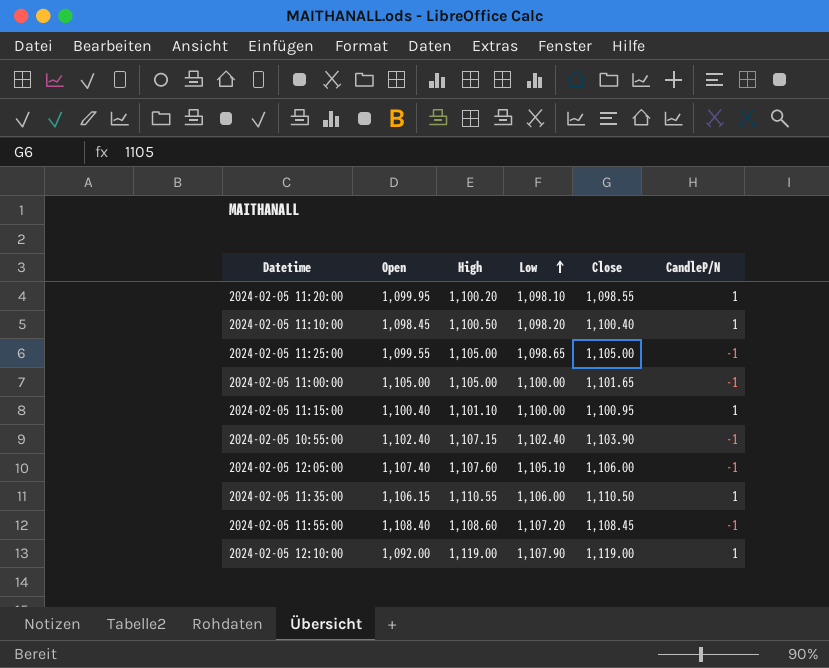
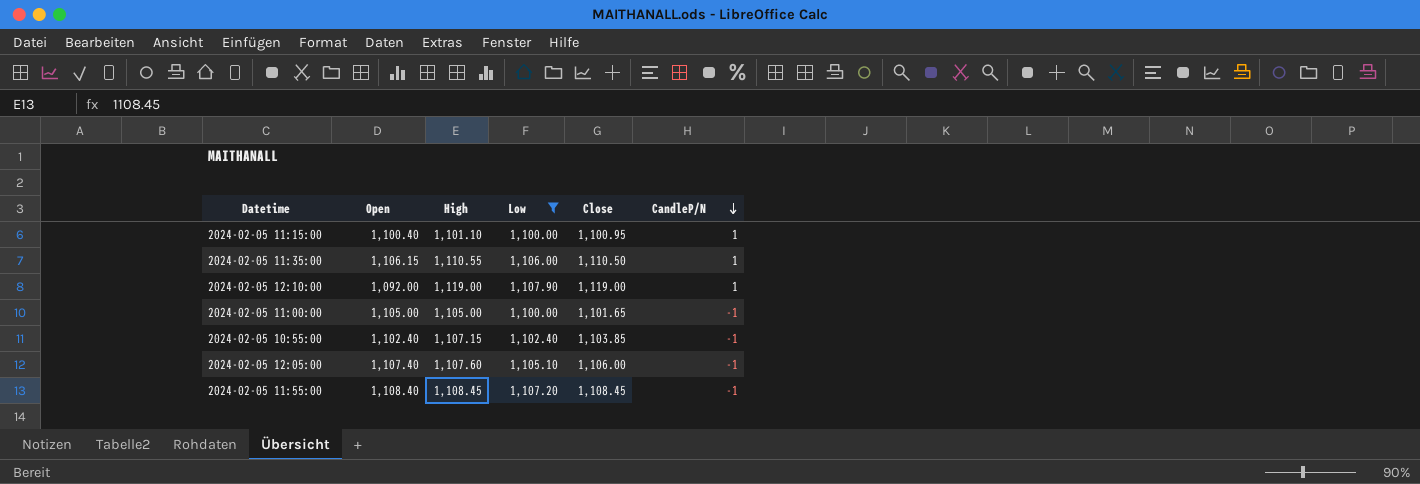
filter: none -> Low >= 1,100.00
row order: Low ascending -> CandleP/N descending
2024-02-05 10:55:00 | Close: 1,103.90 -> 1,103.85
2024-02-05 11:55:00 | High: 1,108.60 -> 1,108.45

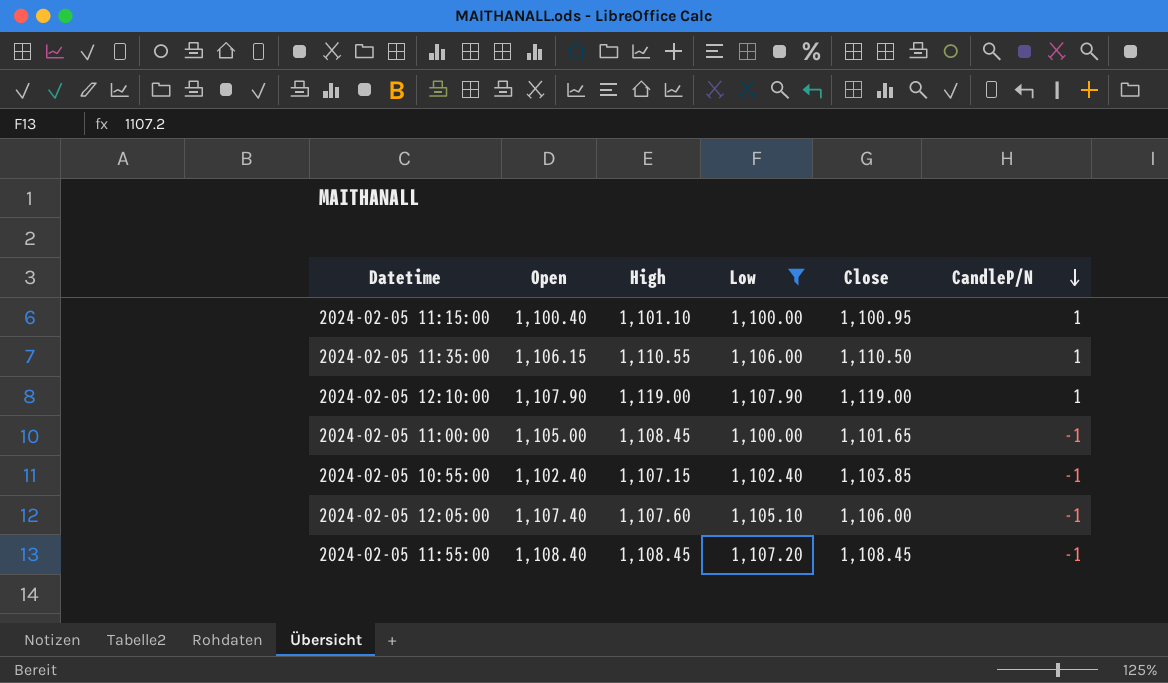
2024-02-05 12:10:00 | Open: 1,092.00 -> 1,107.90
2024-02-05 11:00:00 | High: 1,105.00 -> 1,108.45

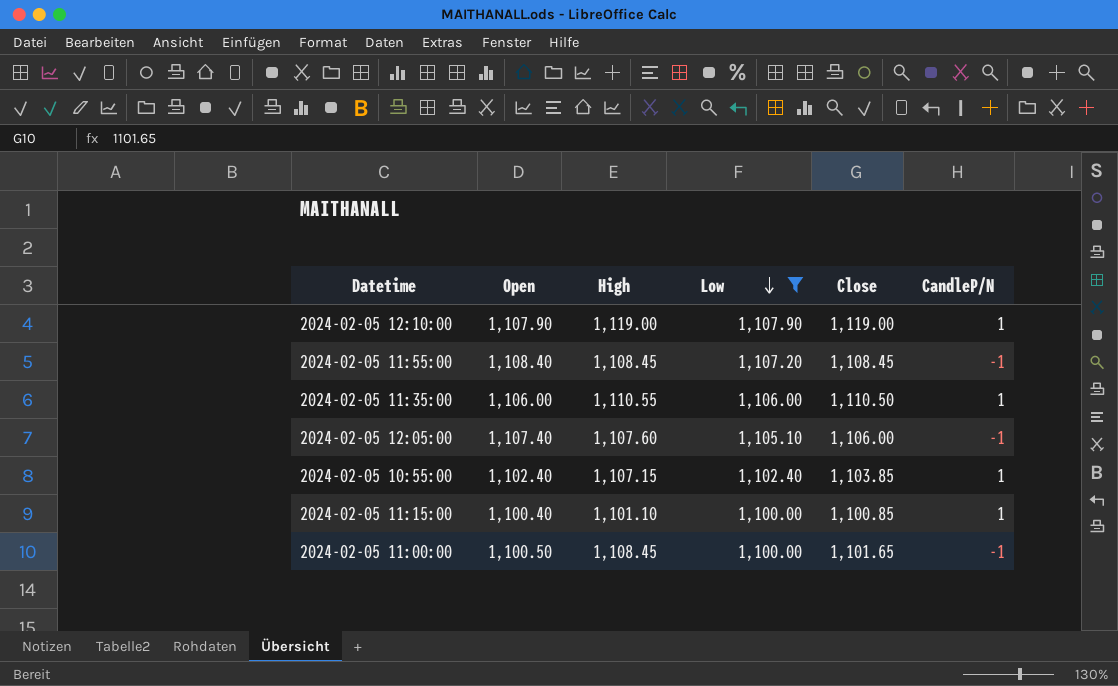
row order: CandleP/N descending -> Low descending
2024-02-05 11:35:00 | Open: 1,106.15 -> 1,106.00
2024-02-05 10:55:00 | CandleP/N: -1 -> 1
2024-02-05 11:15:00 | Close: 1,100.95 -> 1,100.85
2024-02-05 11:00:00 | Open: 1,105.00 -> 1,100.50

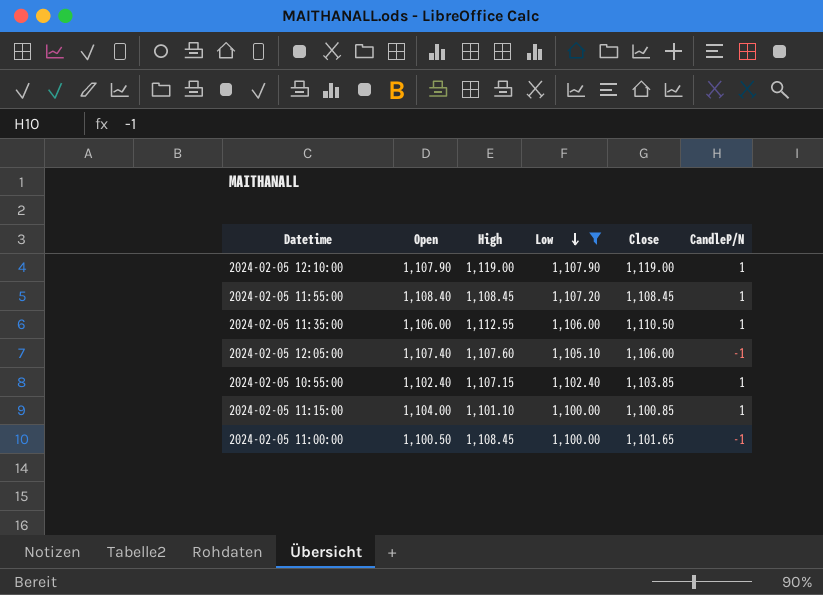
2024-02-05 11:55:00 | CandleP/N: -1 -> 1
2024-02-05 11:35:00 | High: 1,110.55 -> 1,112.55
2024-02-05 11:15:00 | Open: 1,100.40 -> 1,104.00

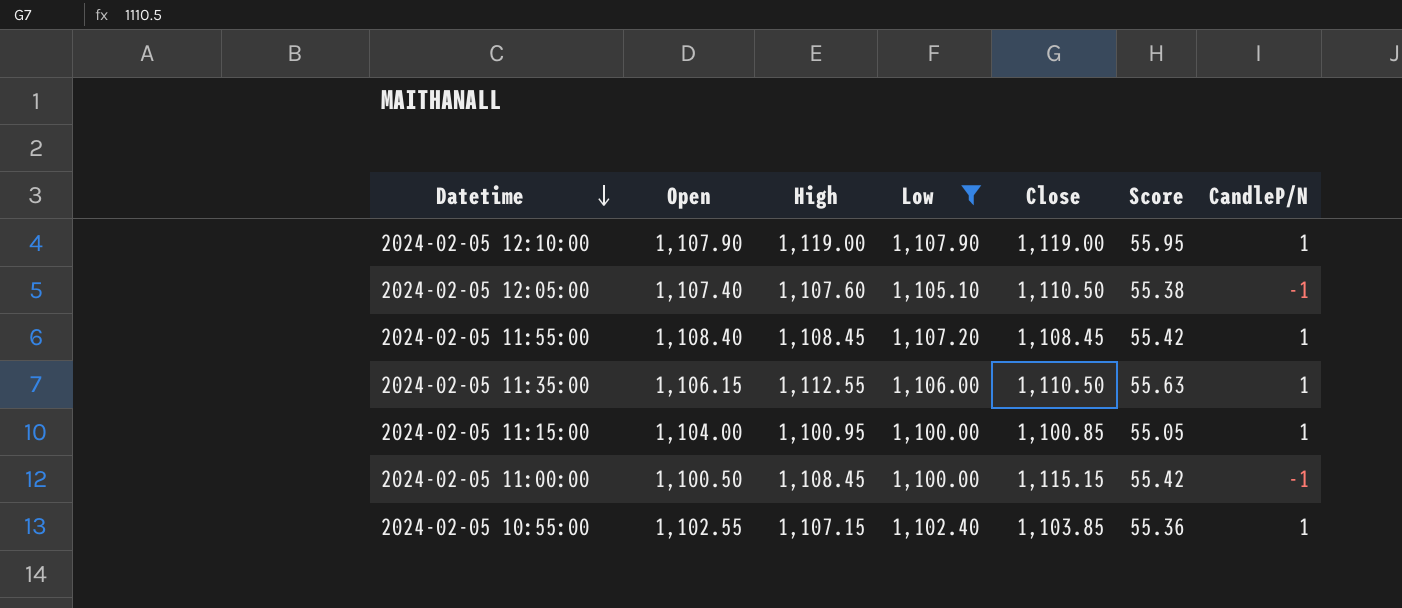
row order: Low descending -> Datetime descending
column Score | formula: none -> [High] * 0.05
2024-02-05 12:05:00 | Close: 1,106.00 -> 1,110.50
2024-02-05 11:35:00 | Open: 1,106.00 -> 1,106.15
2024-02-05 11:15:00 | High: 1,101.10 -> 1,100.95
2024-02-05 11:00:00 | Close: 1,101.65 -> 1,115.15
2024-02-05 10:55:00 | Open: 1,102.40 -> 1,102.55

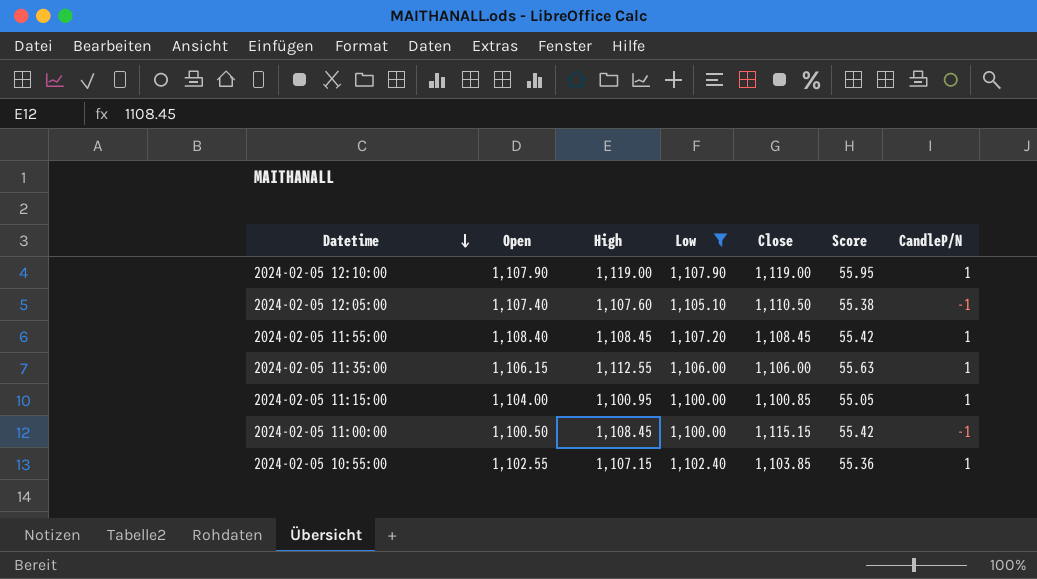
2024-02-05 11:35:00 | Close: 1,110.50 -> 1,106.00

